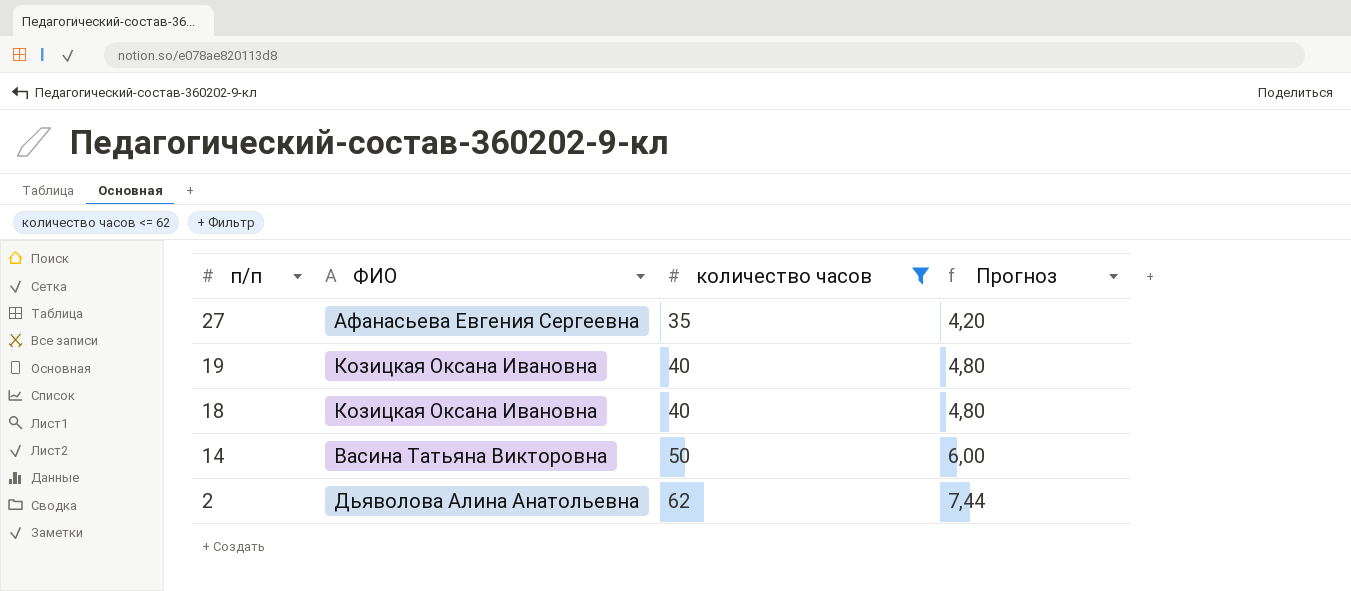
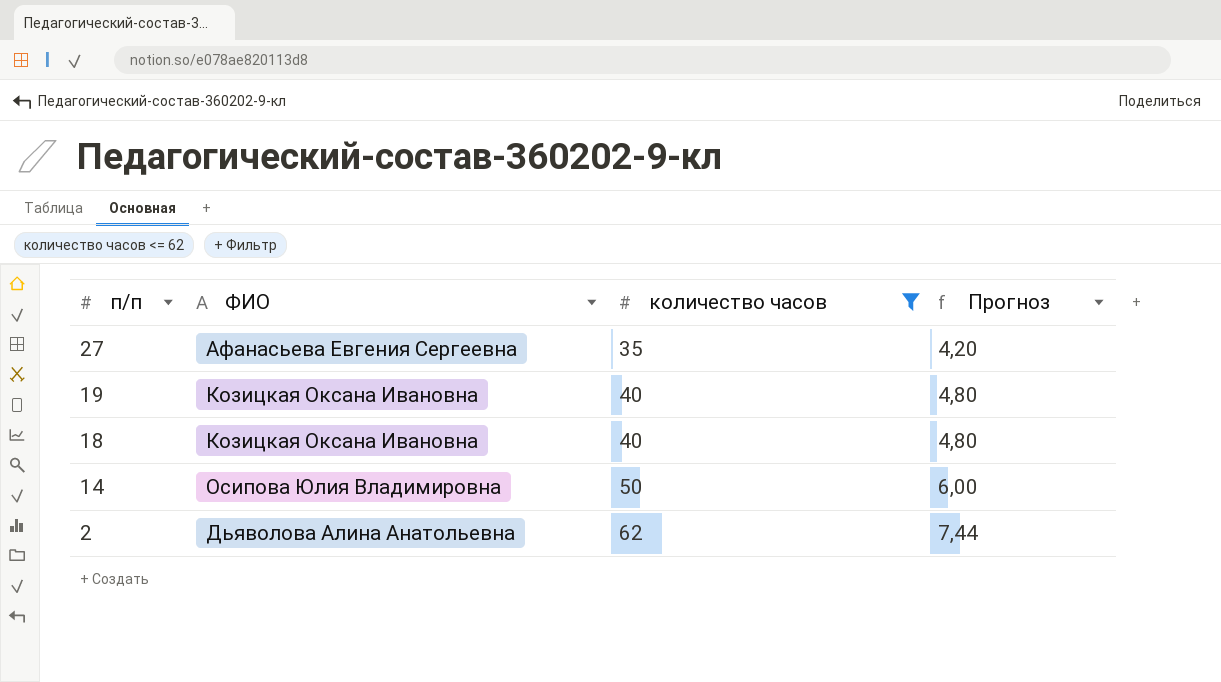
14 | ФИО: Васина Татьяна Викторовна -> Осипова Юлия Владимировна

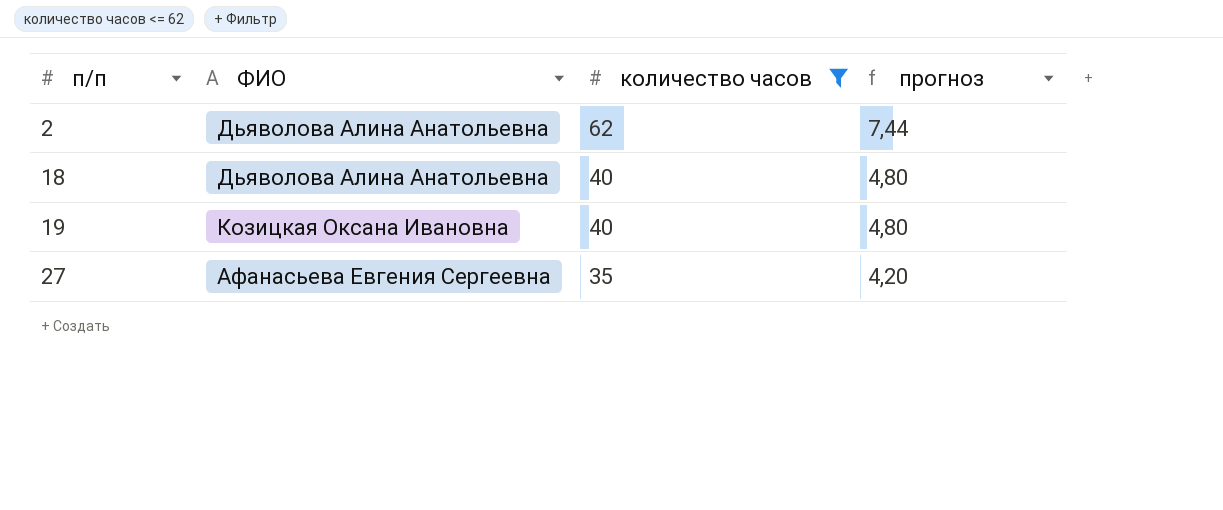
row order: п/п descending -> п/п ascending
column name: Прогноз -> прогноз
row 14: Осипова Юлия Владимировна | 50 | 6,00 -> none
18 | ФИО: Козицкая Оксана Ивановна -> Дьяволова Алина Анатольевна

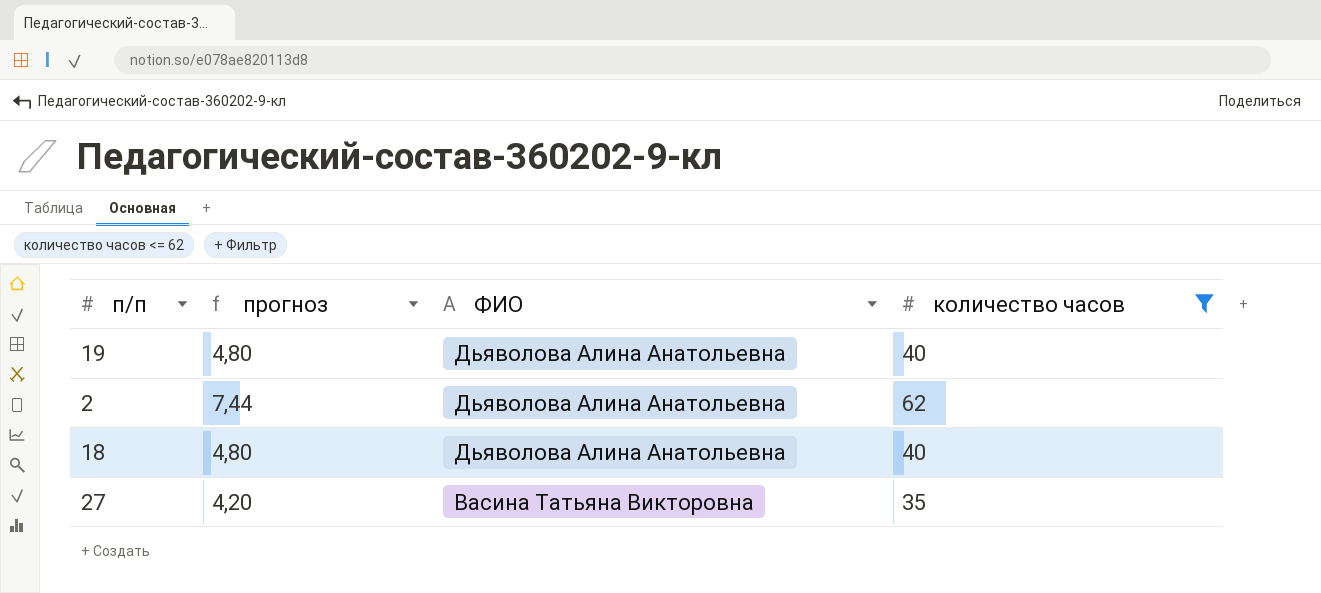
row order: п/п ascending -> ФИО descending
column прогноз | position: 4 -> 2
19 | ФИО: Козицкая Оксана Ивановна -> Дьяволова Алина Анатольевна
27 | ФИО: Афанасьева Евгения Сергеевна -> Васина Татьяна Викторовна

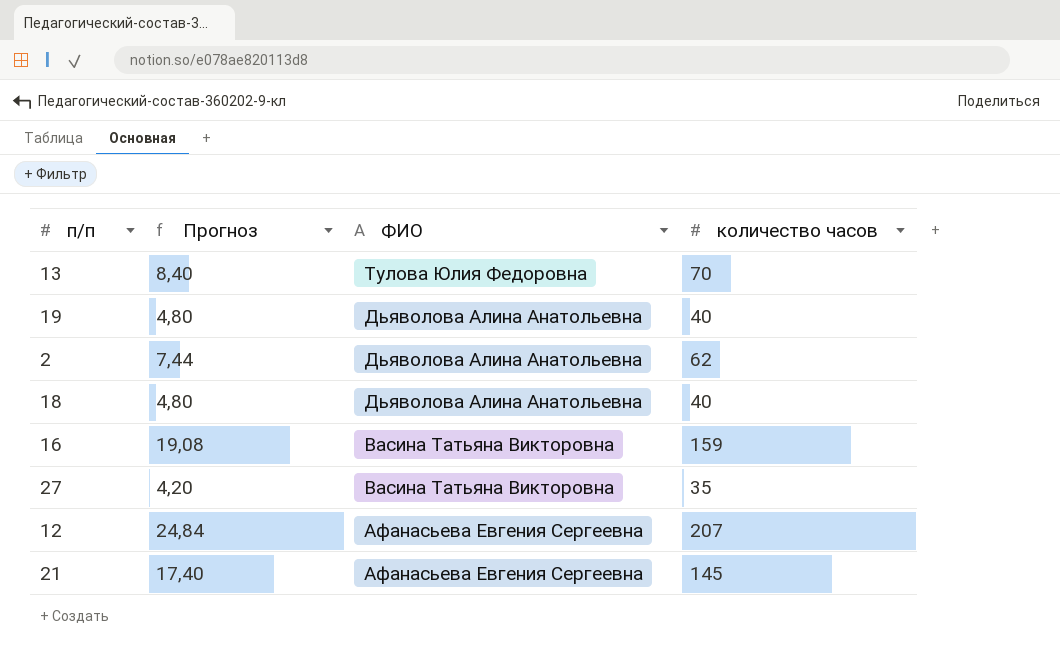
filter: количество часов <= 62 -> none
column name: прогноз -> Прогноз

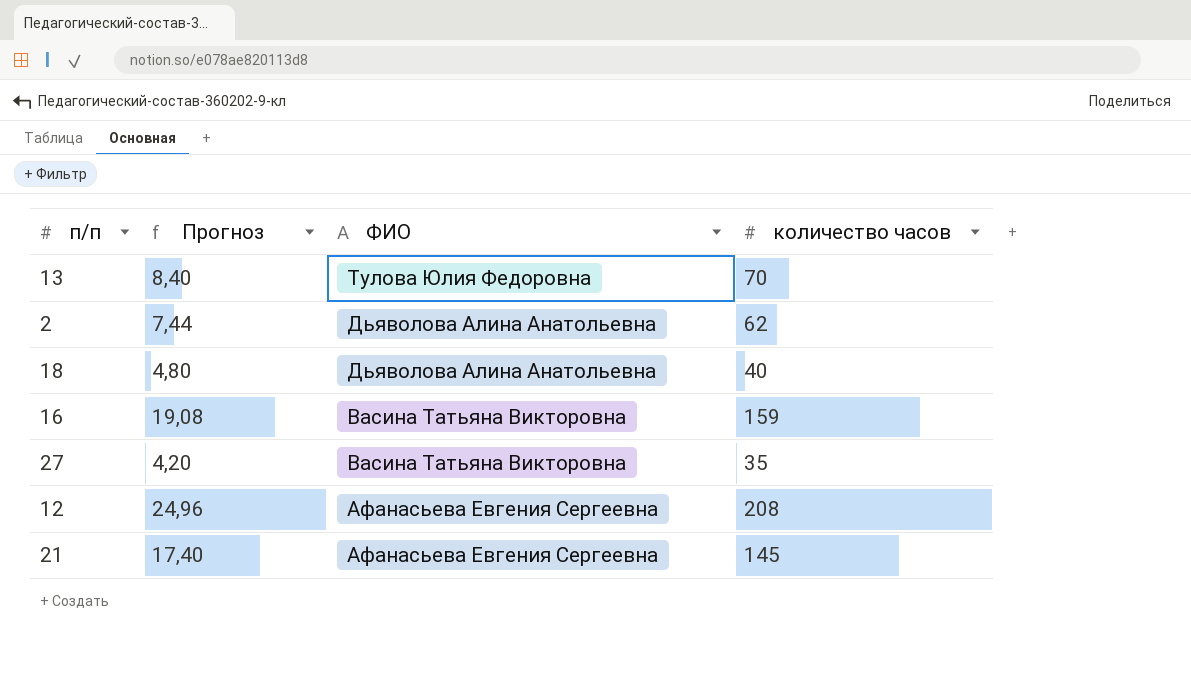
row 19: 4,80 | Дьяволова Алина Анатольевна | 40 -> none
12 | Прогноз: 24,84 -> 24,96
12 | количество часов: 207 -> 208

